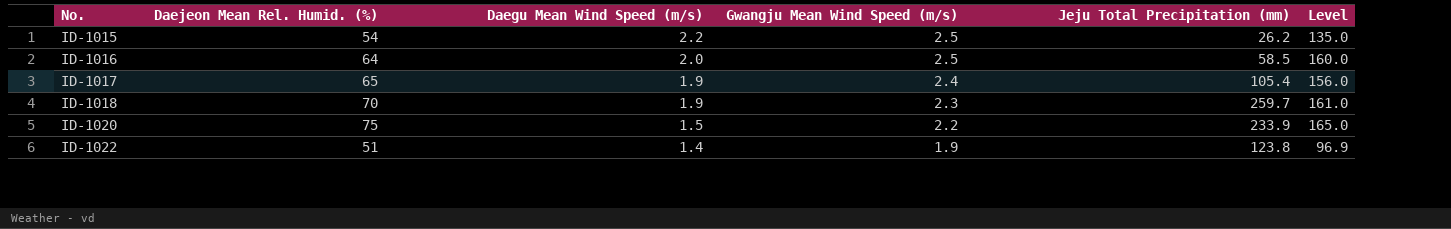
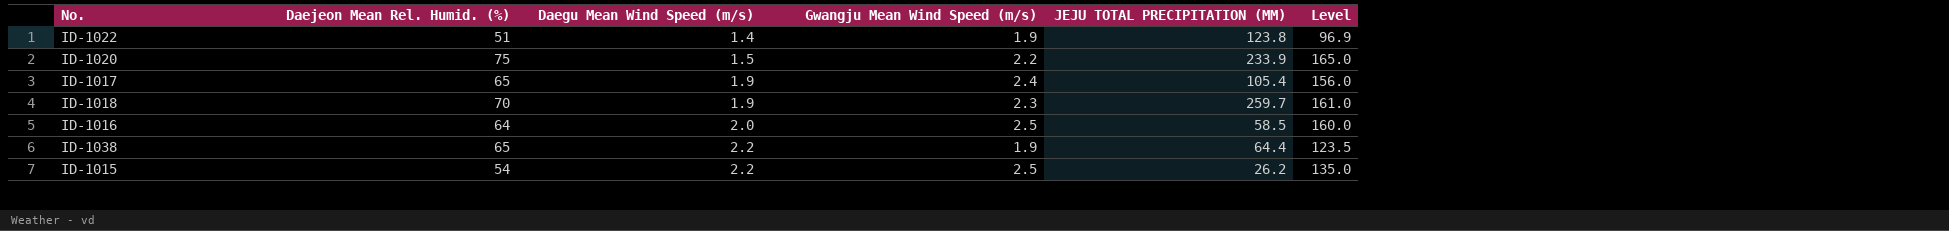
row order: No. ascending -> Daegu Mean Wind Speed (m/s) ascending
column name: Jeju Total Precipitation (mm) -> JEJU TOTAL PRECIPITATION (MM)
row ID-1038: none -> 65 | 2.2 | 1.9 | 64.4 | 123.5

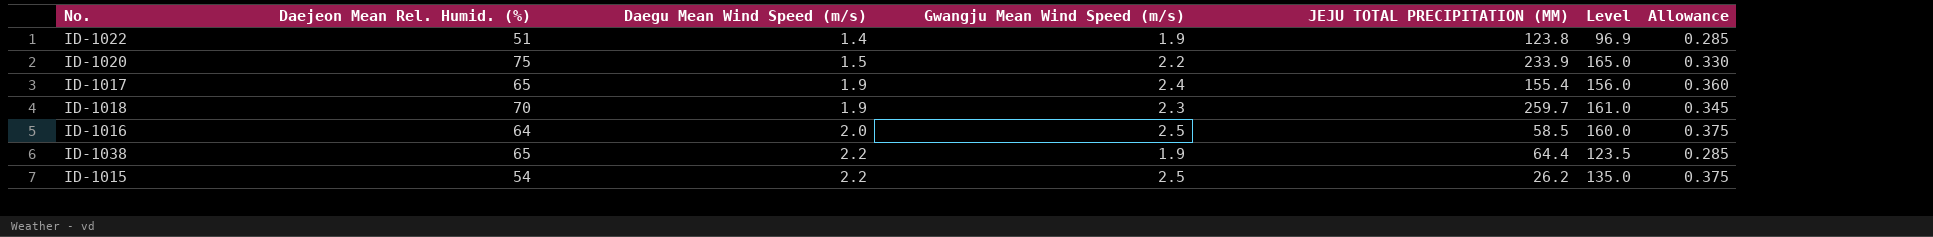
column Allowance | formula: none -> [Gwangju Mean Wind Speed (m/s)] * 0.15
ID-1017 | JEJU TOTAL PRECIPITATION (MM): 105.4 -> 155.4

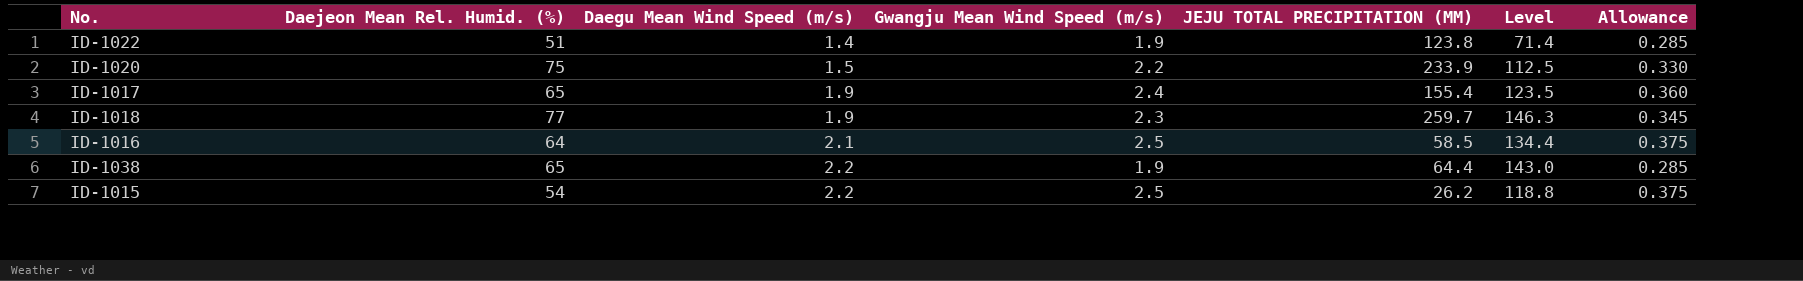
column Level | formula: [Daejeon Mean Rel. Humid. (%)] * [Gwangju Mean Wind Speed (m/s)] -> [Daejeon Mean Rel. Humid. (%)] * [Daegu Mean Wind Speed (m/s)]
ID-1018 | Daejeon Mean Rel. Humid. (%): 70 -> 77
ID-1016 | Daegu Mean Wind Speed (m/s): 2.0 -> 2.1

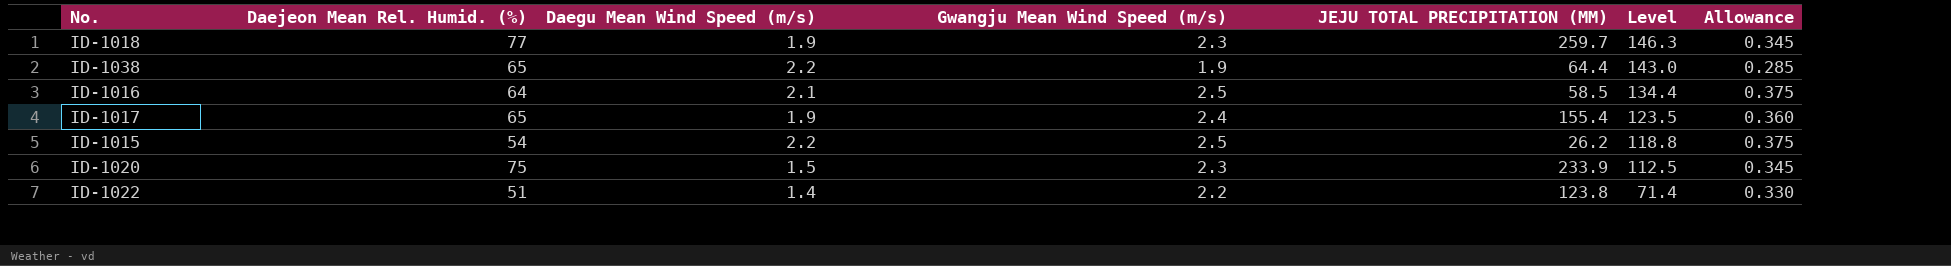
row order: Daegu Mean Wind Speed (m/s) ascending -> Level descending
ID-1020 | Gwangju Mean Wind Speed (m/s): 2.2 -> 2.3
ID-1020 | Allowance: 0.330 -> 0.345
ID-1022 | Gwangju Mean Wind Speed (m/s): 1.9 -> 2.2
ID-1022 | Allowance: 0.285 -> 0.330

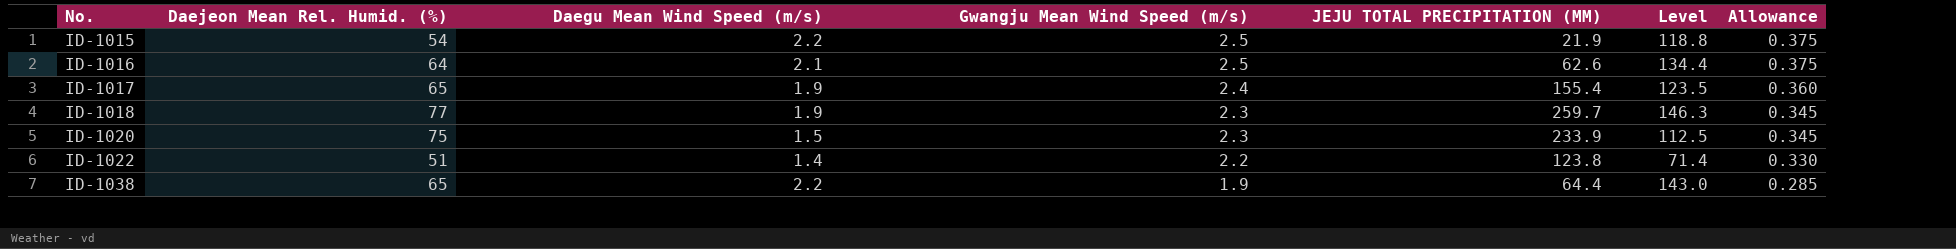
row order: Level descending -> No. ascending
ID-1015 | JEJU TOTAL PRECIPITATION (MM): 26.2 -> 21.9
ID-1016 | JEJU TOTAL PRECIPITATION (MM): 58.5 -> 62.6

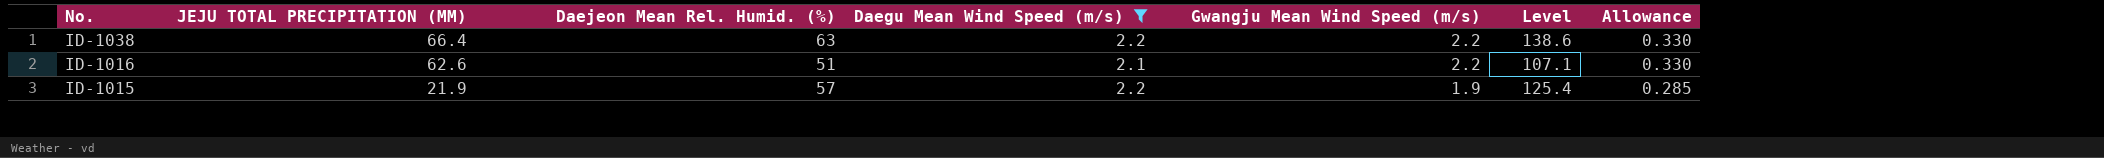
filter: none -> Daegu Mean Wind Speed (m/s) >= 2.1
row order: No. ascending -> No. descending
column JEJU TOTAL PRECIPITATION (MM) | position: 5 -> 2
ID-1038 | JEJU TOTAL PRECIPITATION (MM): 64.4 -> 66.4
ID-1038 | Daejeon Mean Rel. Humid. (%): 65 -> 63
ID-1038 | Gwangju Mean Wind Speed (m/s): 1.9 -> 2.2
ID-1038 | Level: 143.0 -> 138.6
ID-1038 | Allowance: 0.285 -> 0.330
ID-1016 | Daejeon Mean Rel. Humid. (%): 64 -> 51
ID-1016 | Gwangju Mean Wind Speed (m/s): 2.5 -> 2.2
ID-1016 | Level: 134.4 -> 107.1
ID-1016 | Allowance: 0.375 -> 0.330
ID-1015 | Daejeon Mean Rel. Humid. (%): 54 -> 57
ID-1015 | Gwangju Mean Wind Speed (m/s): 2.5 -> 1.9
ID-1015 | Level: 118.8 -> 125.4
ID-1015 | Allowance: 0.375 -> 0.285

